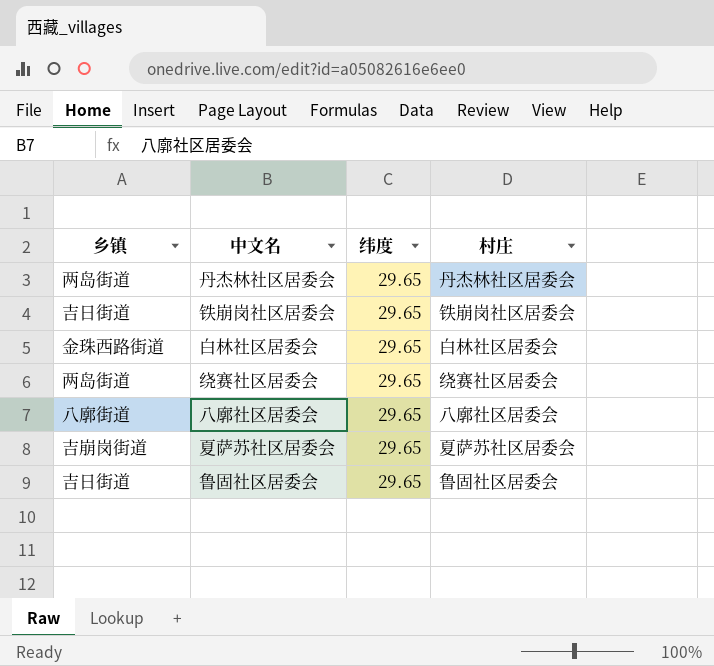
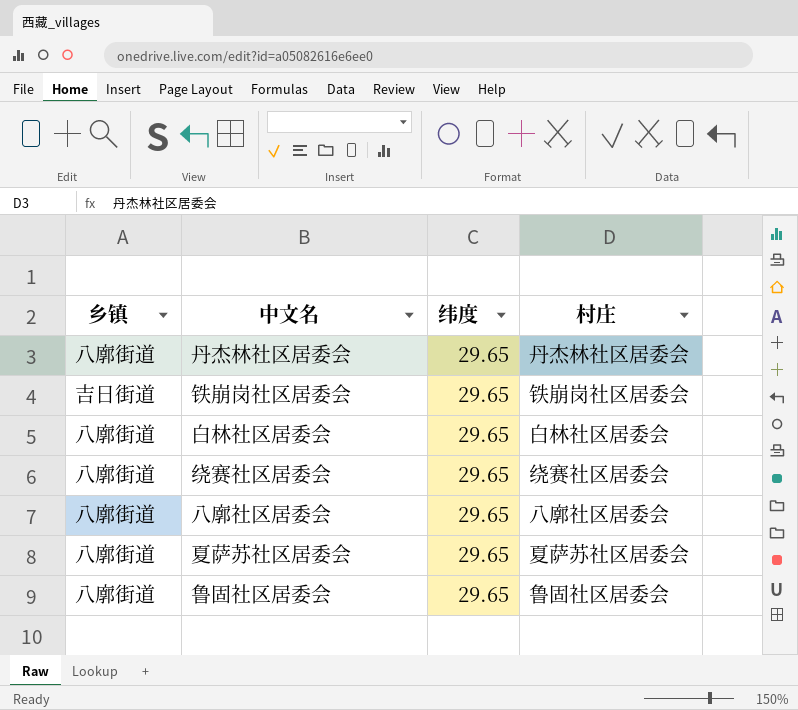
丹杰林社区居委会 | 乡镇: 两岛街道 -> 八廓街道
白林社区居委会 | 乡镇: 金珠西路街道 -> 八廓街道
绕赛社区居委会 | 乡镇: 两岛街道 -> 八廓街道
夏萨苏社区居委会 | 乡镇: 吉崩岗街道 -> 八廓街道
鲁固社区居委会 | 乡镇: 吉日街道 -> 八廓街道

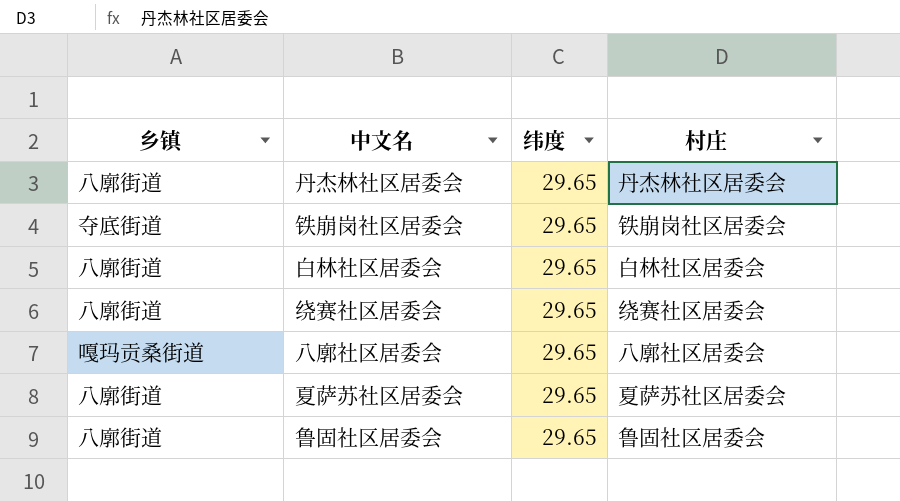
铁崩岗社区居委会 | 乡镇: 吉日街道 -> 夺底街道
八廓社区居委会 | 乡镇: 八廓街道 -> 嘎玛贡桑街道

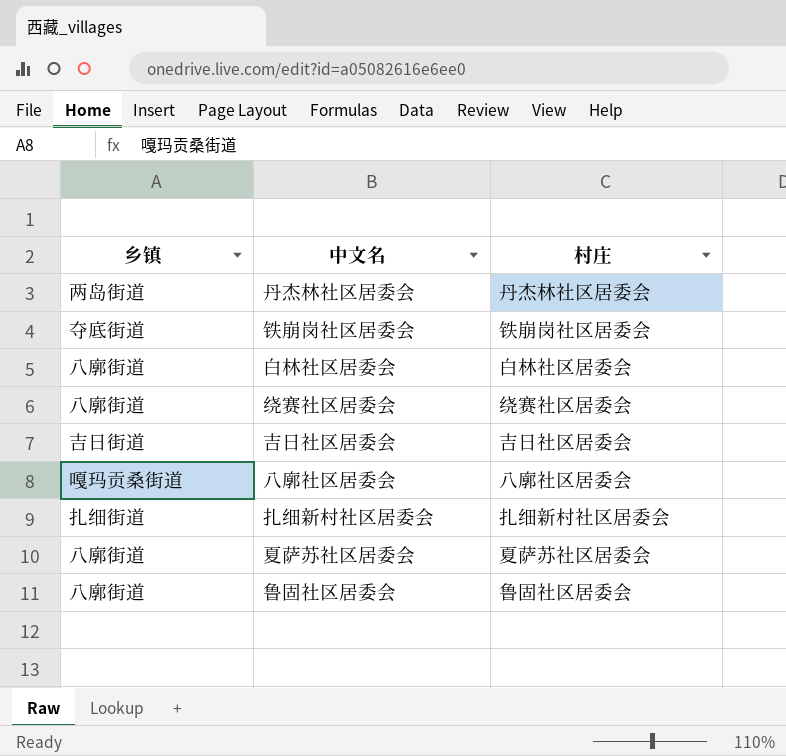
column 纬度 | position: 3 -> none
丹杰林社区居委会 | 乡镇: 八廓街道 -> 两岛街道
row 吉日社区居委会: none -> 吉日街道 | 吉日社区居委会
row 扎细新村社区居委会: none -> 扎细街道 | 扎细新村社区居委会

